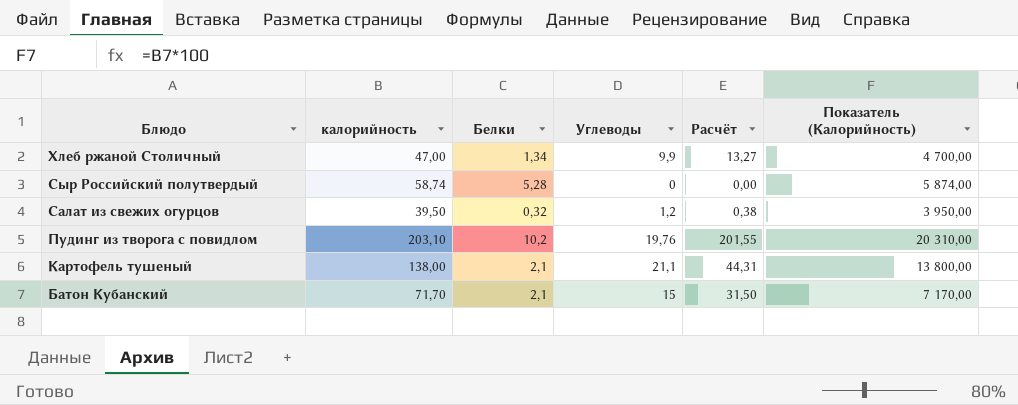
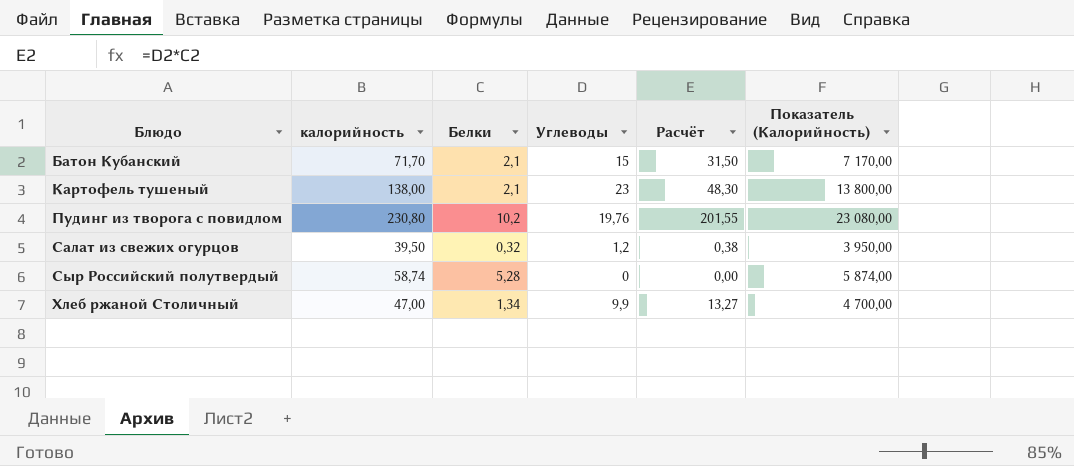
row order: Блюдо descending -> Блюдо ascending
Картофель тушеный | Углеводы: 21,1 -> 23
Картофель тушеный | Расчёт: 44,31 -> 48,30
Пудинг из творога с повидлом | калорийность: 203,10 -> 230,80
Пудинг из творога с повидлом | Показатель (Калорийность): 20 310,00 -> 23 080,00

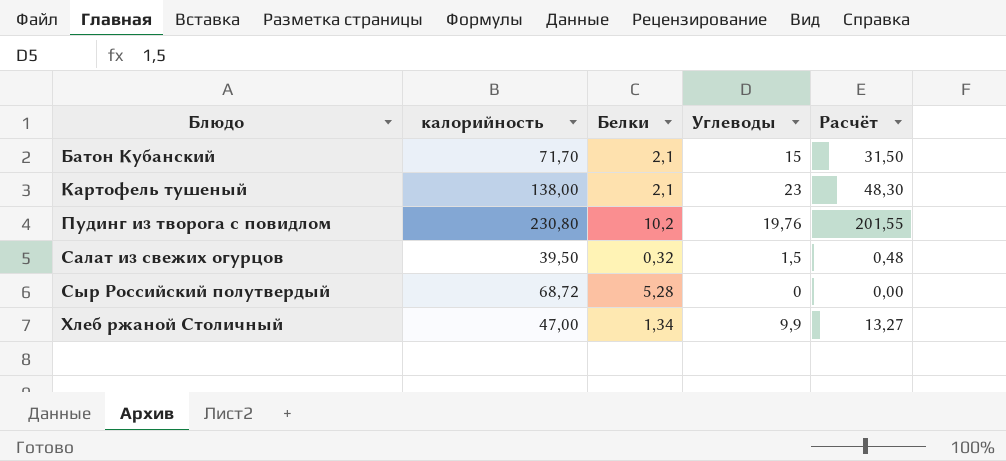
column Показатель (Калорийность) | formula: [калорийность] * 100 -> none
Салат из свежих огурцов | Углеводы: 1,2 -> 1,5
Салат из свежих огурцов | Расчёт: 0,38 -> 0,48
Сыр Российский полутвердый | калорийность: 58,74 -> 68,72

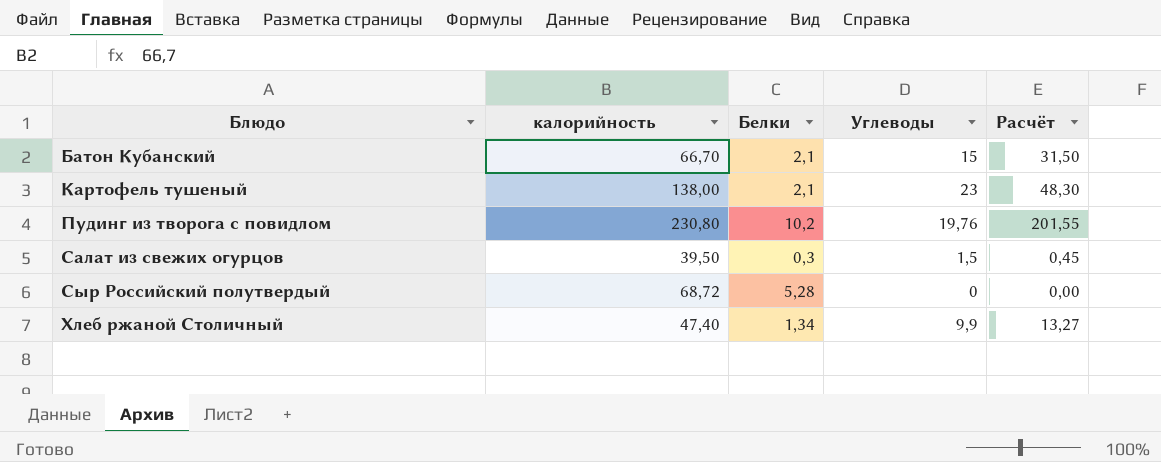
Батон Кубанский | калорийность: 71,70 -> 66,70
Салат из свежих огурцов | Белки: 0,32 -> 0,3
Салат из свежих огурцов | Расчёт: 0,48 -> 0,45
Хлеб ржаной Столичный | калорийность: 47,00 -> 47,40

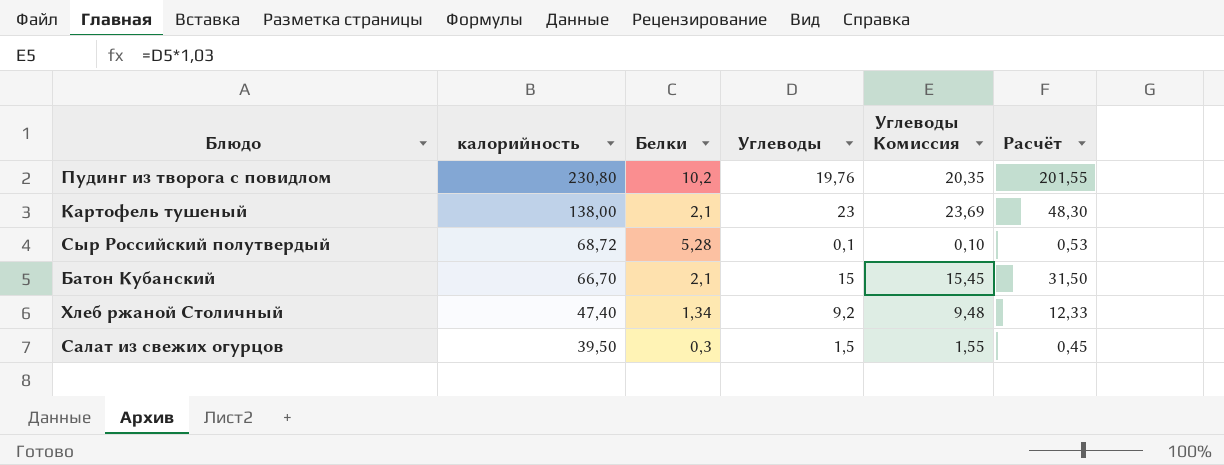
row order: Блюдо ascending -> калорийность descending
column Углеводы Комиссия | formula: none -> [Углеводы] * 1,03
Сыр Российский полутвердый | Углеводы: 0 -> 0,1
Сыр Российский полутвердый | Расчёт: 0,00 -> 0,53
Хлеб ржаной Столичный | Углеводы: 9,9 -> 9,2
Хлеб ржаной Столичный | Расчёт: 13,27 -> 12,33

